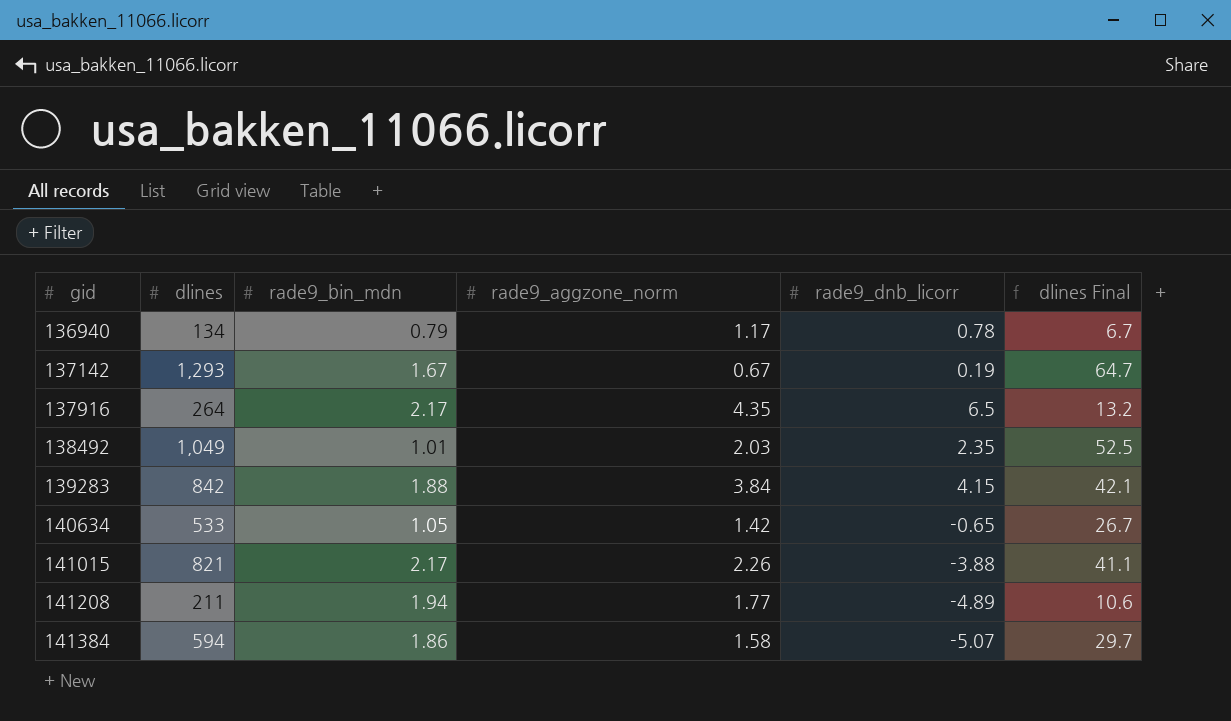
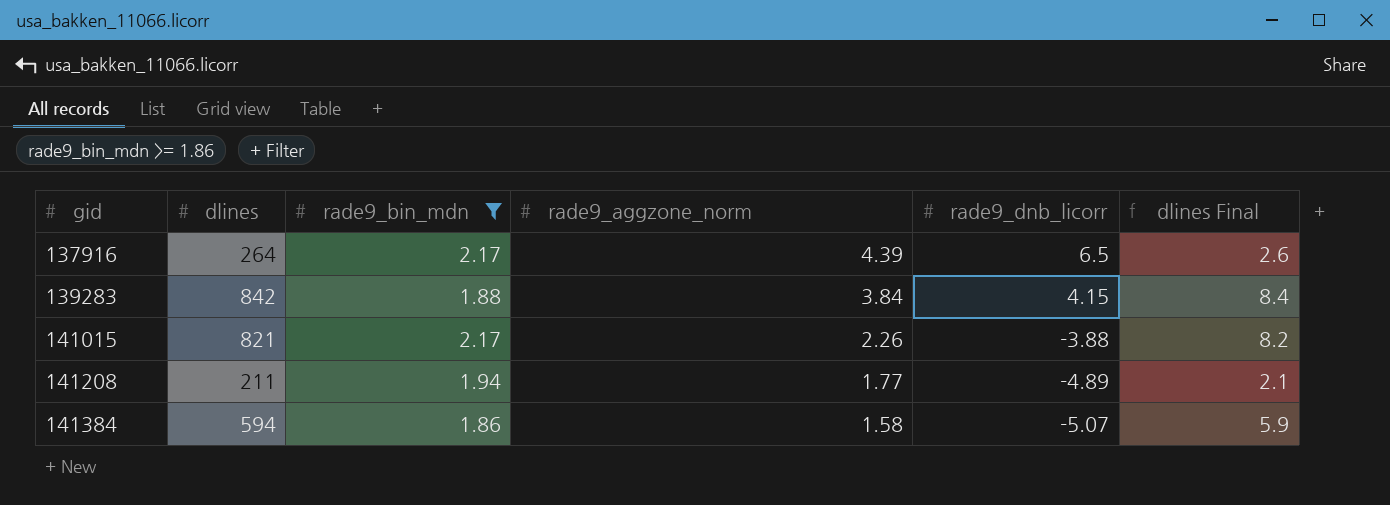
filter: none -> rade9_bin_mdn >= 1.86
column dlines Final | formula: [dlines] * 0.05 -> [dlines] * 0.01
137916 | rade9_aggzone_norm: 4.35 -> 4.39

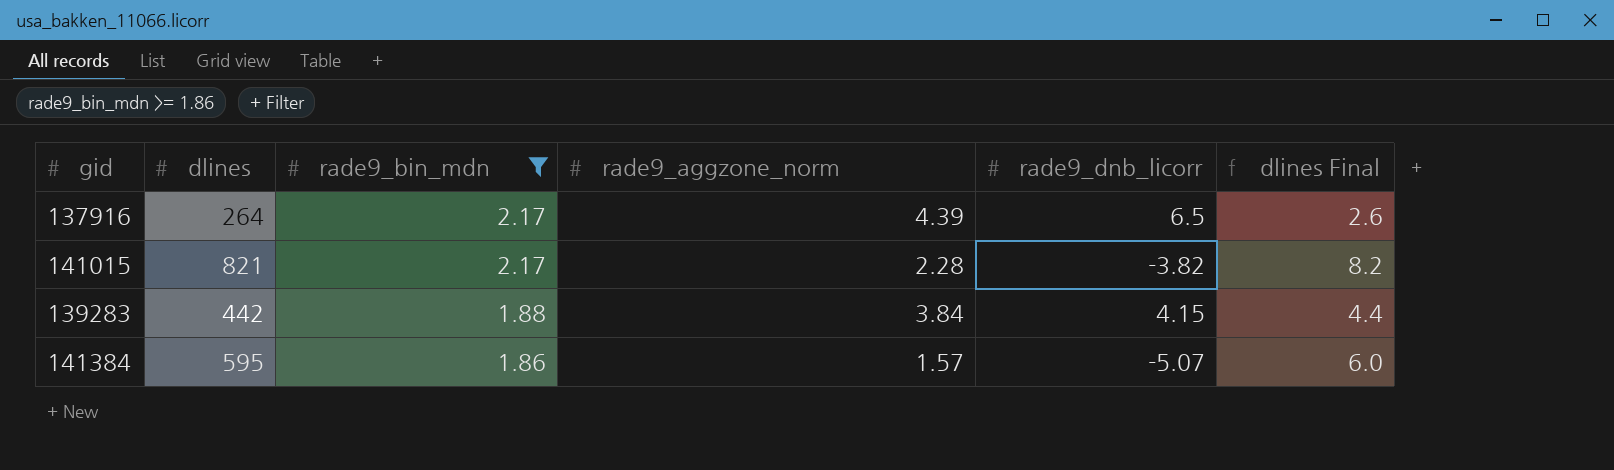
row order: gid ascending -> rade9_bin_mdn descending
row 141208: 211 | 1.94 | 1.77 | -4.89 | 2.1 -> none
141015 | rade9_aggzone_norm: 2.26 -> 2.28
141015 | rade9_dnb_licorr: -3.88 -> -3.82
139283 | dlines: 842 -> 442
139283 | dlines Final: 8.4 -> 4.4
141384 | dlines: 594 -> 595
141384 | rade9_aggzone_norm: 1.58 -> 1.57
141384 | dlines Final: 5.9 -> 6.0

